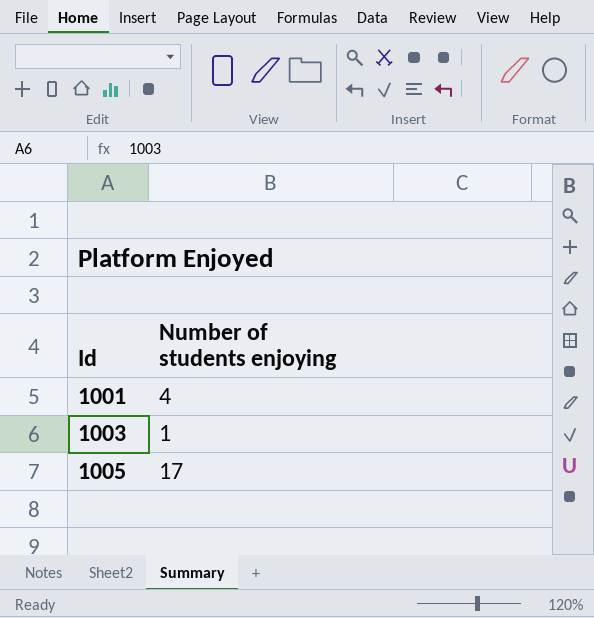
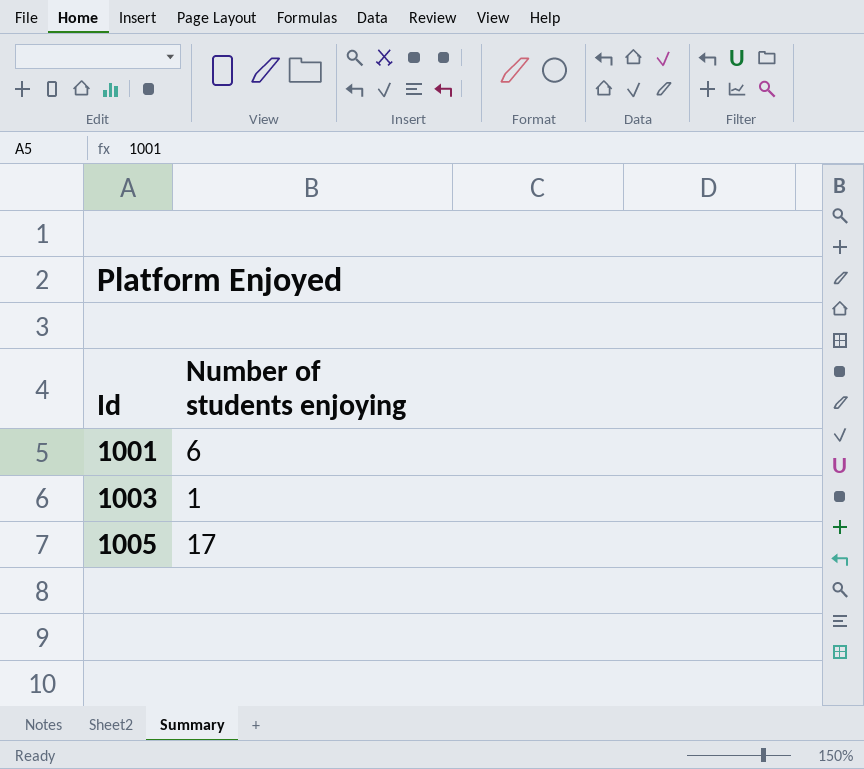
1001 | Number of students enjoying: 4 -> 6

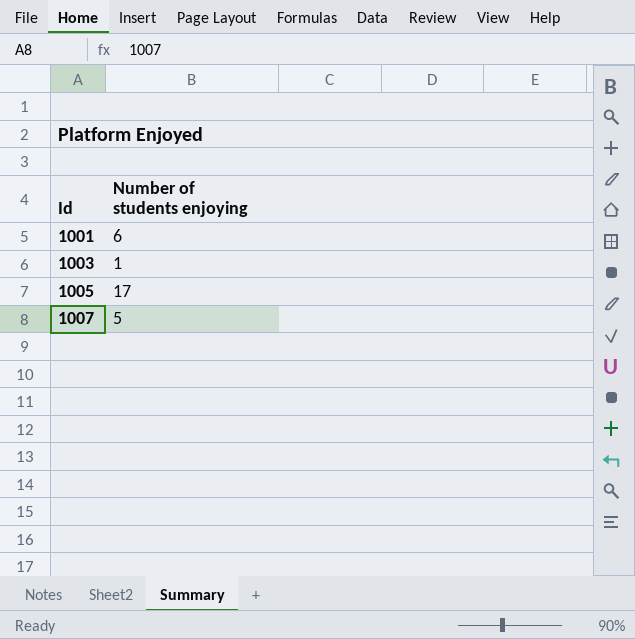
row 1007: none -> 5

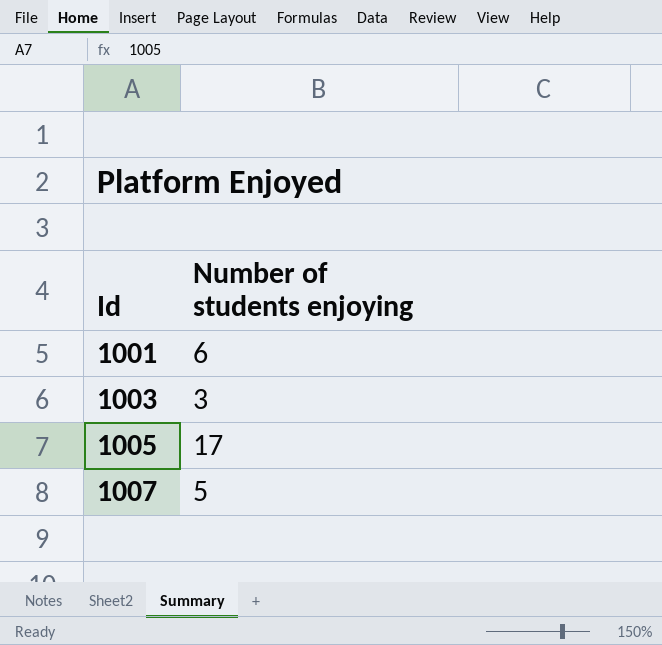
1003 | Number of students enjoying: 1 -> 3

